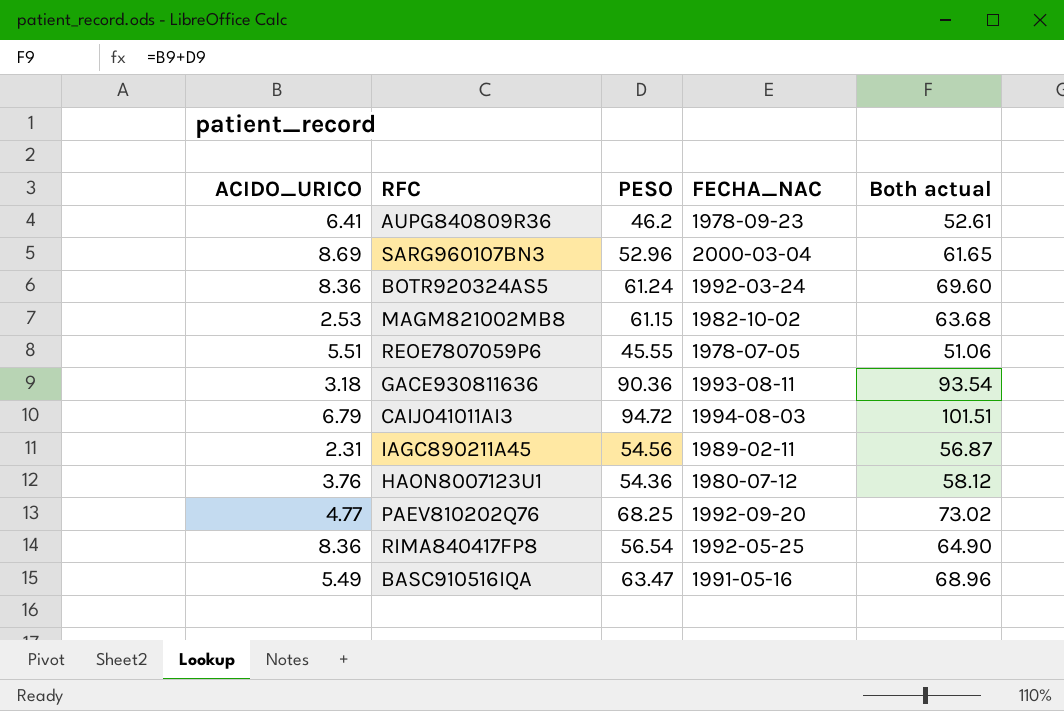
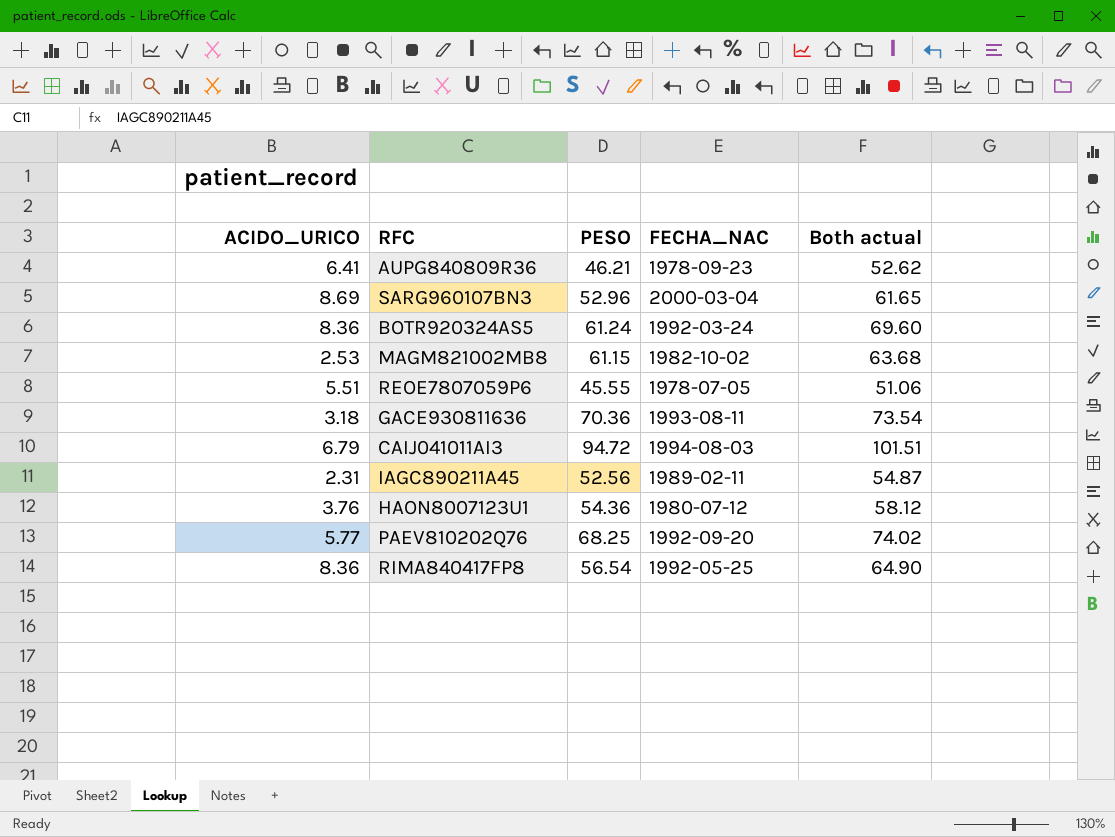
row BASC910516IQA: 5.49 | 63.47 | 1991-05-16 | 68.96 -> none
AUPG840809R36 | PESO: 46.2 -> 46.21
AUPG840809R36 | Both actual: 52.61 -> 52.62
GACE930811636 | PESO: 90.36 -> 70.36
GACE930811636 | Both actual: 93.54 -> 73.54
IAGC890211A45 | PESO: 54.56 -> 52.56
IAGC890211A45 | Both actual: 56.87 -> 54.87
PAEV810202Q76 | ACIDO_URICO: 4.77 -> 5.77
PAEV810202Q76 | Both actual: 73.02 -> 74.02

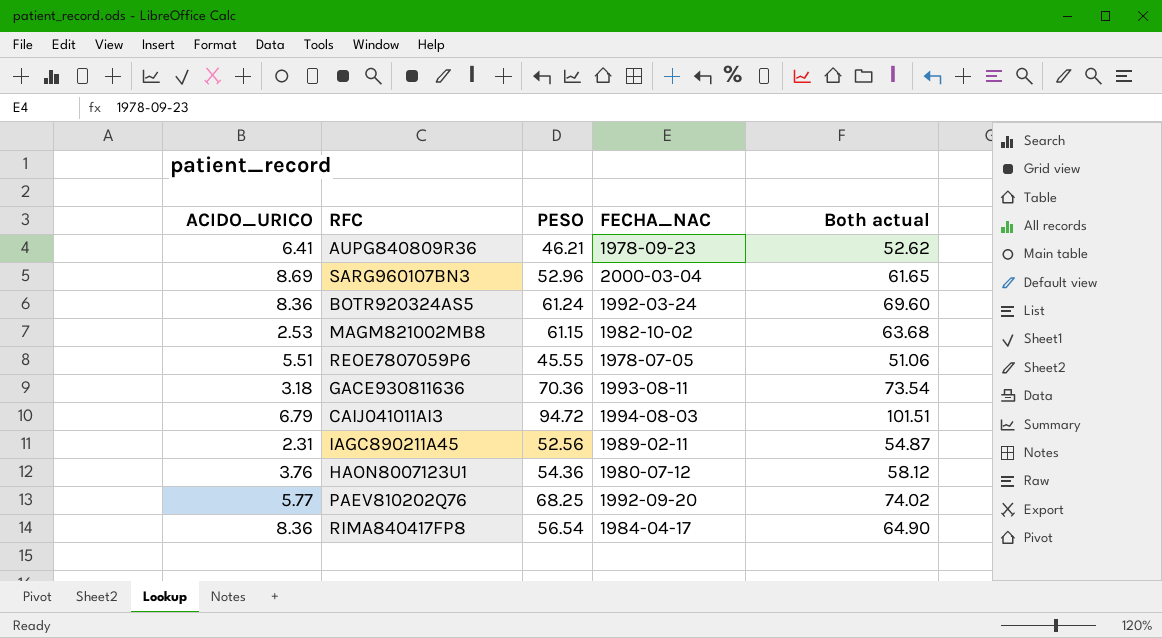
RIMA840417FP8 | FECHA_NAC: 1992-05-25 -> 1984-04-17

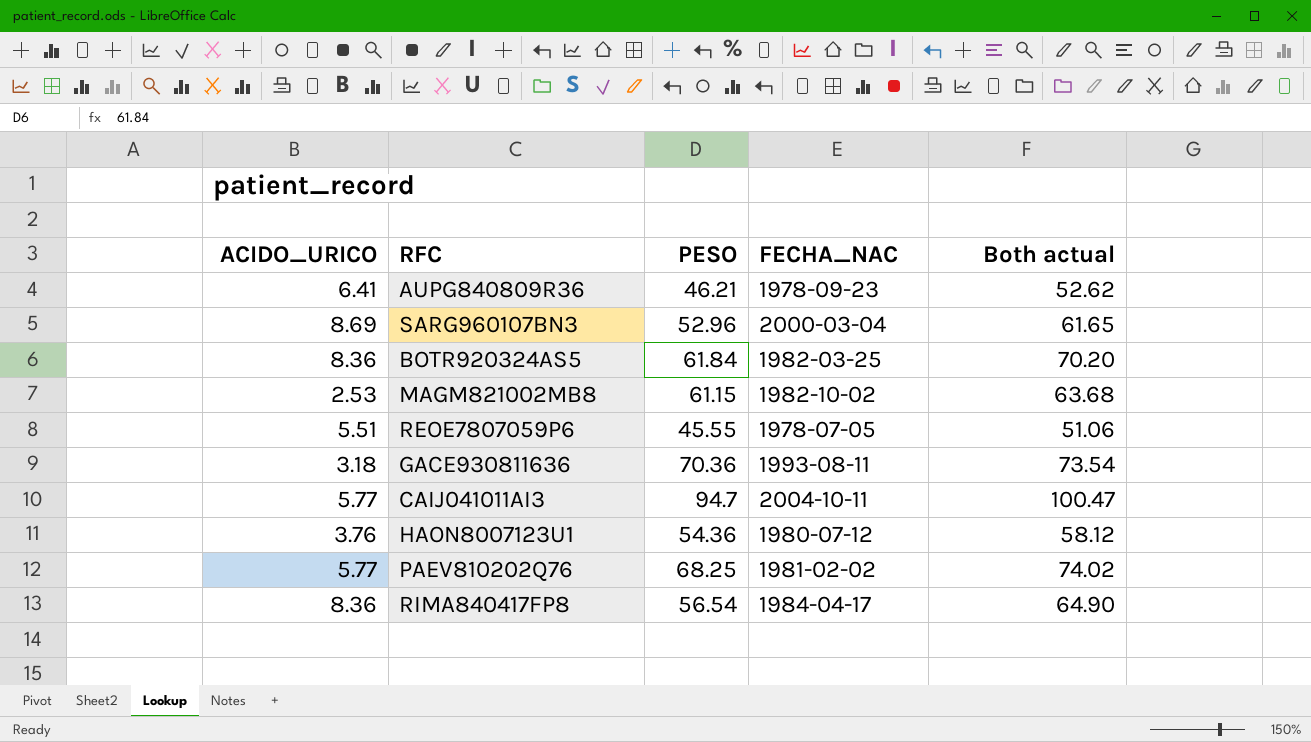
row IAGC890211A45: 2.31 | 52.56 | 1989-02-11 | 54.87 -> none
BOTR920324AS5 | PESO: 61.24 -> 61.84
BOTR920324AS5 | FECHA_NAC: 1992-03-24 -> 1982-03-25
BOTR920324AS5 | Both actual: 69.60 -> 70.20
CAIJ041011AI3 | ACIDO_URICO: 6.79 -> 5.77
CAIJ041011AI3 | PESO: 94.72 -> 94.7
CAIJ041011AI3 | FECHA_NAC: 1994-08-03 -> 2004-10-11
CAIJ041011AI3 | Both actual: 101.51 -> 100.47
PAEV810202Q76 | FECHA_NAC: 1992-09-20 -> 1981-02-02

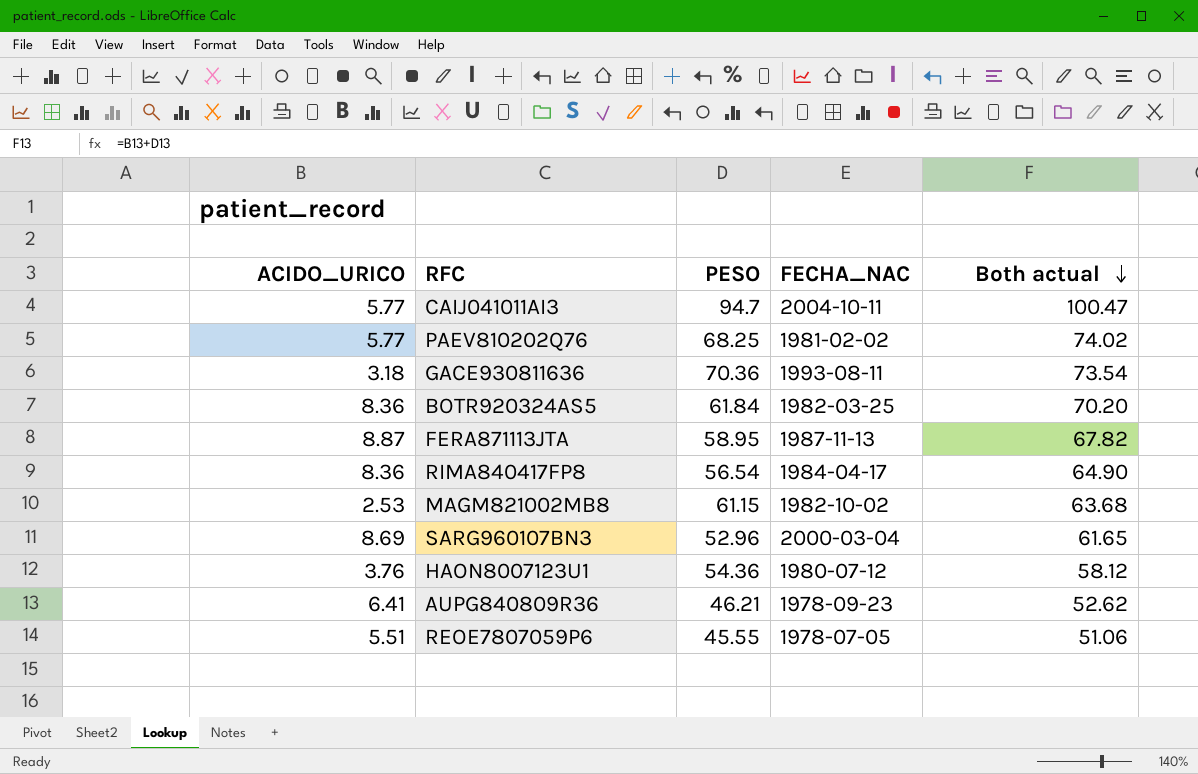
row order: none -> Both actual descending
row FERA871113JTA: none -> 8.87 | 58.95 | 1987-11-13 | 67.82

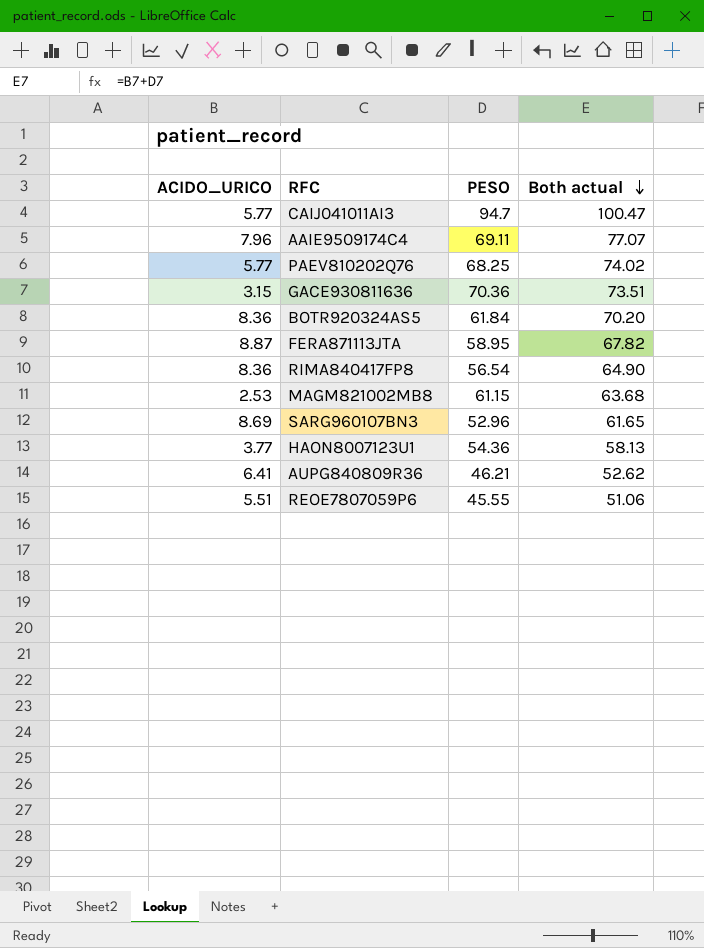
column FECHA_NAC | position: 4 -> none
row AAIE9509174C4: none -> 7.96 | 69.11 | 77.07
GACE930811636 | ACIDO_URICO: 3.18 -> 3.15
GACE930811636 | Both actual: 73.54 -> 73.51
HAON8007123U1 | ACIDO_URICO: 3.76 -> 3.77
HAON8007123U1 | Both actual: 58.12 -> 58.13

